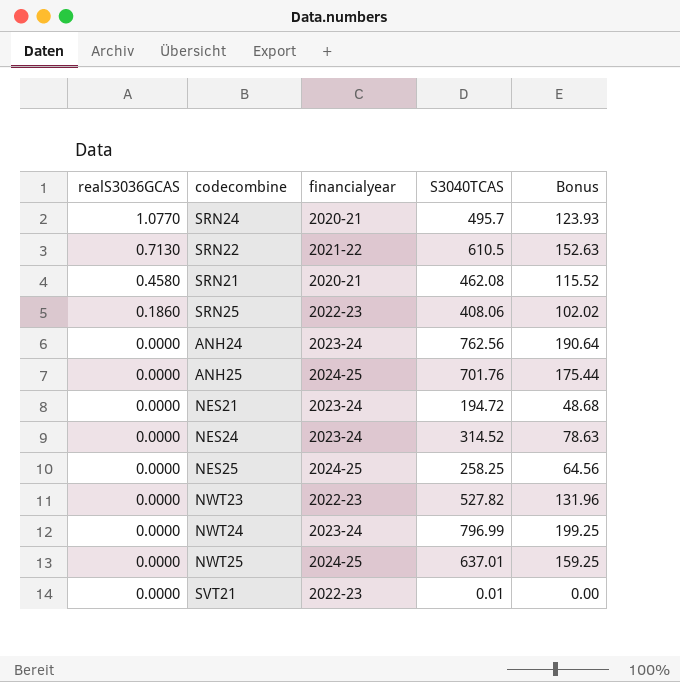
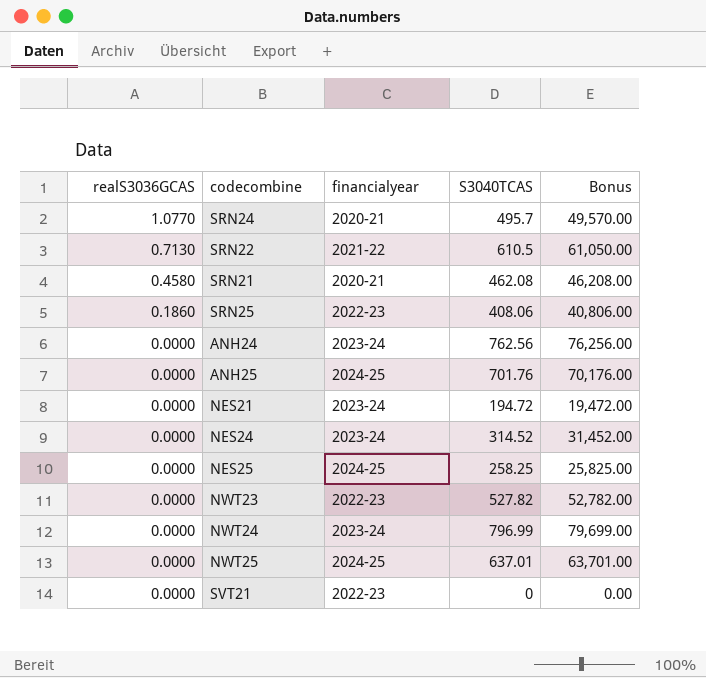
column Bonus | formula: [S3040TCAS] * 0.25 -> [S3040TCAS] * 100
SVT21 | S3040TCAS: 0.01 -> 0

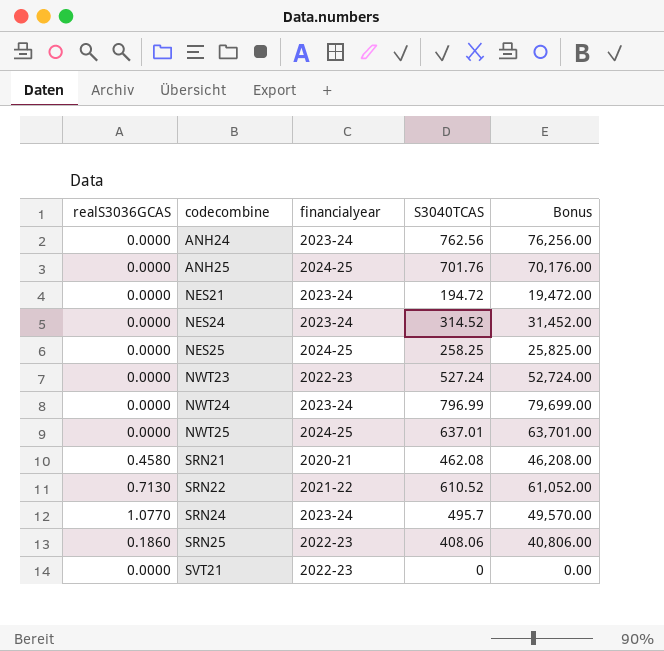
row order: realS3036GCAS descending -> codecombine ascending
NWT23 | S3040TCAS: 527.82 -> 527.24
NWT23 | Bonus: 52,782.00 -> 52,724.00
SRN22 | S3040TCAS: 610.5 -> 610.52
SRN22 | Bonus: 61,050.00 -> 61,052.00
SRN24 | financialyear: 2020-21 -> 2023-24

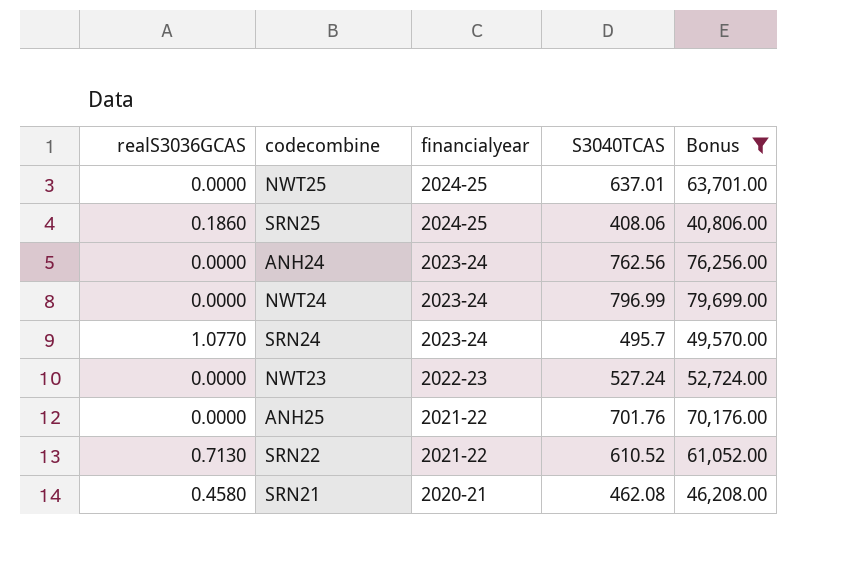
filter: none -> Bonus >= 40,806.00
row order: codecombine ascending -> financialyear descending
SRN25 | financialyear: 2022-23 -> 2024-25
ANH25 | financialyear: 2024-25 -> 2021-22

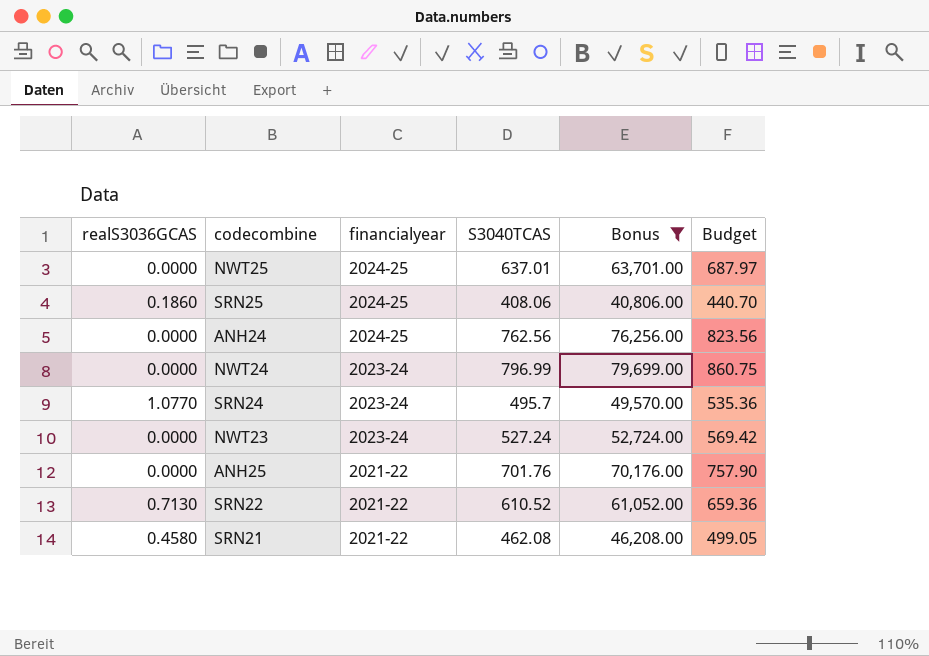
column Budget | formula: none -> [S3040TCAS] * 1.08
ANH24 | financialyear: 2023-24 -> 2024-25
NWT23 | financialyear: 2022-23 -> 2023-24
SRN21 | financialyear: 2020-21 -> 2021-22

